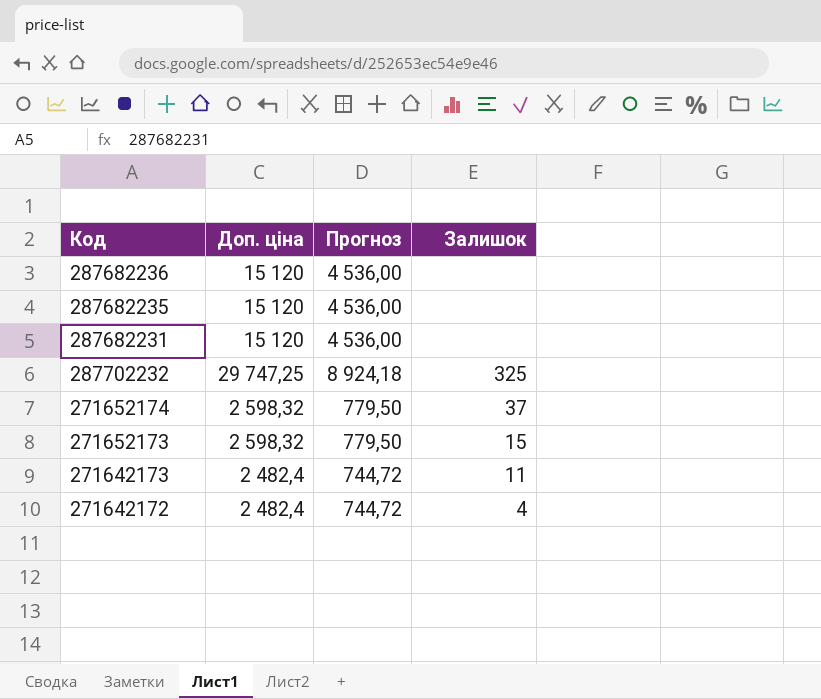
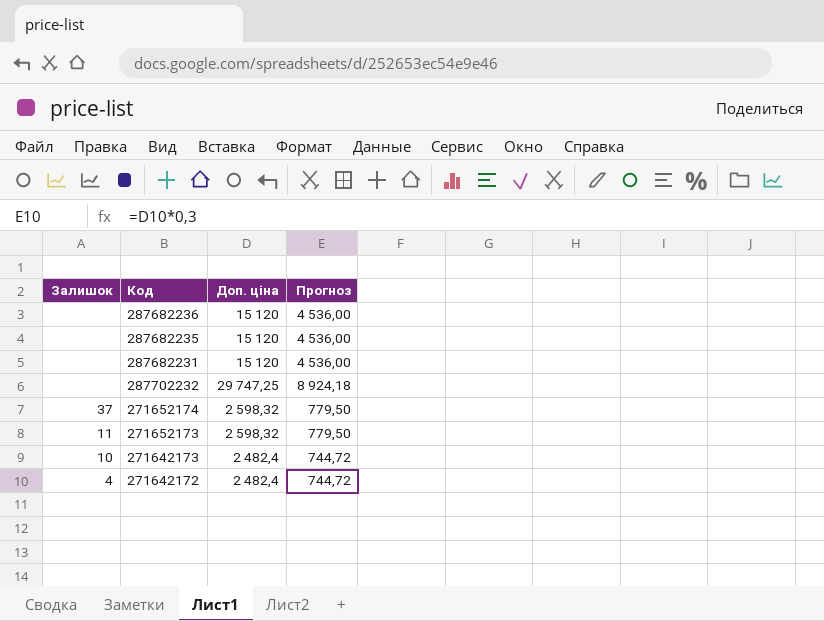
column Залишок | position: 4 -> 1
287702232 | Залишок: 325 -> none
271652173 | Залишок: 15 -> 11
271642173 | Залишок: 11 -> 10

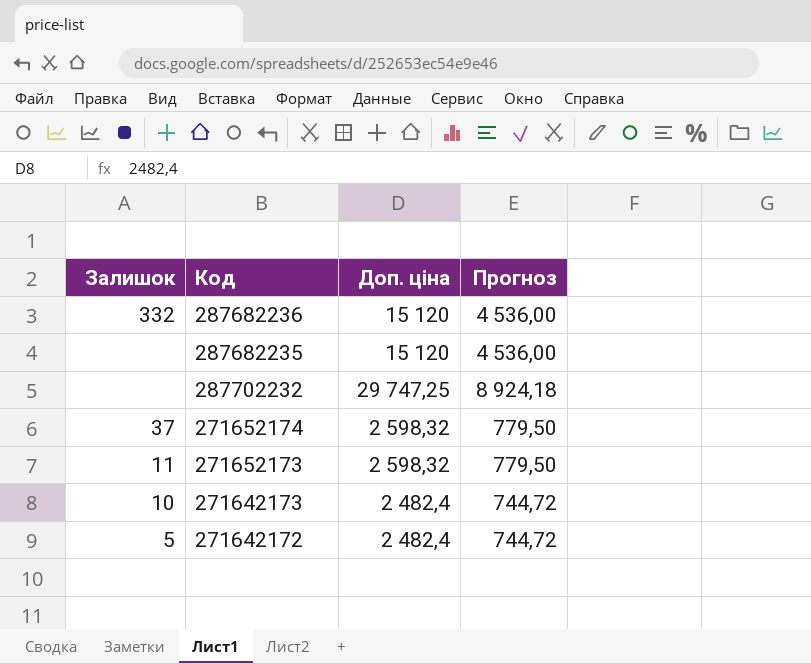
row 287682231: none | 15 120 | 4 536,00 -> none
287682236 | Залишок: none -> 332
271642172 | Залишок: 4 -> 5

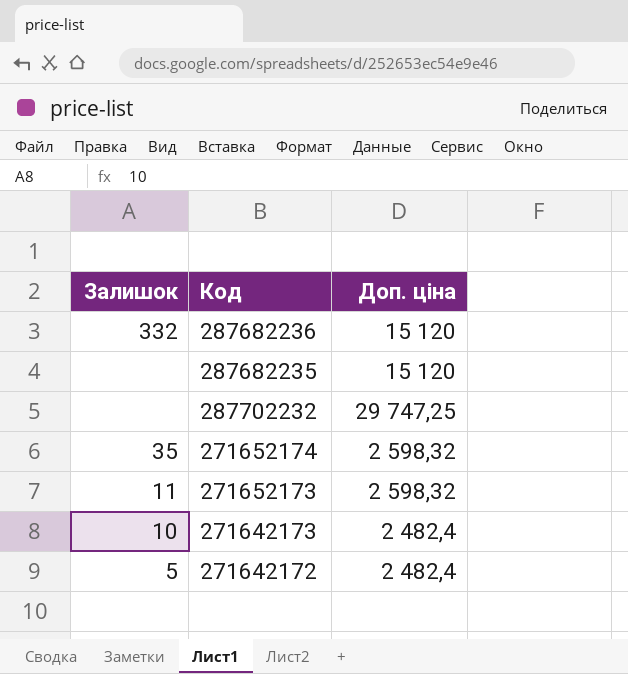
column Прогноз | formula: [Доп. ціна] * 0,3 -> none
271652174 | Залишок: 37 -> 35

